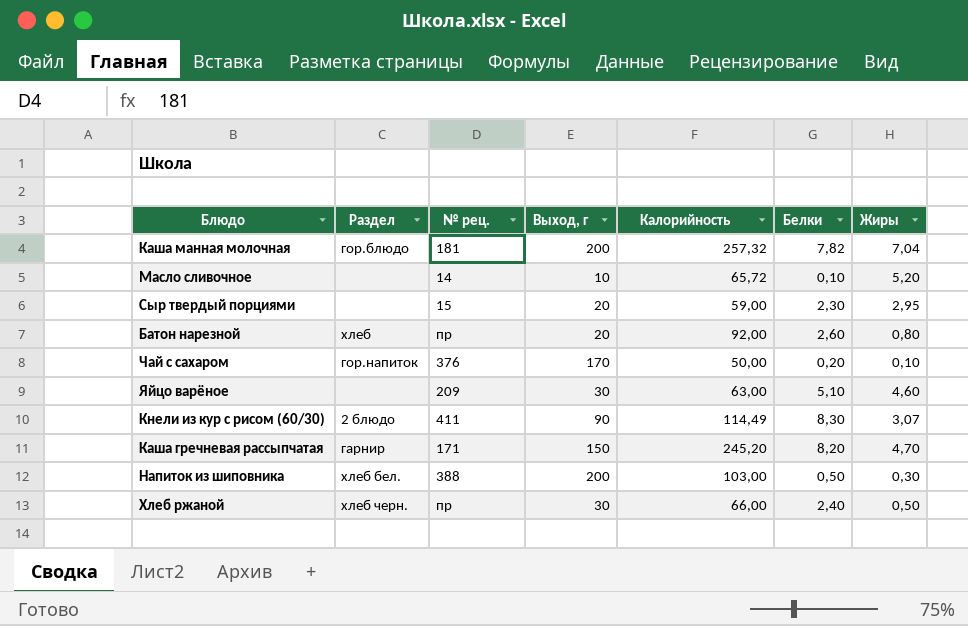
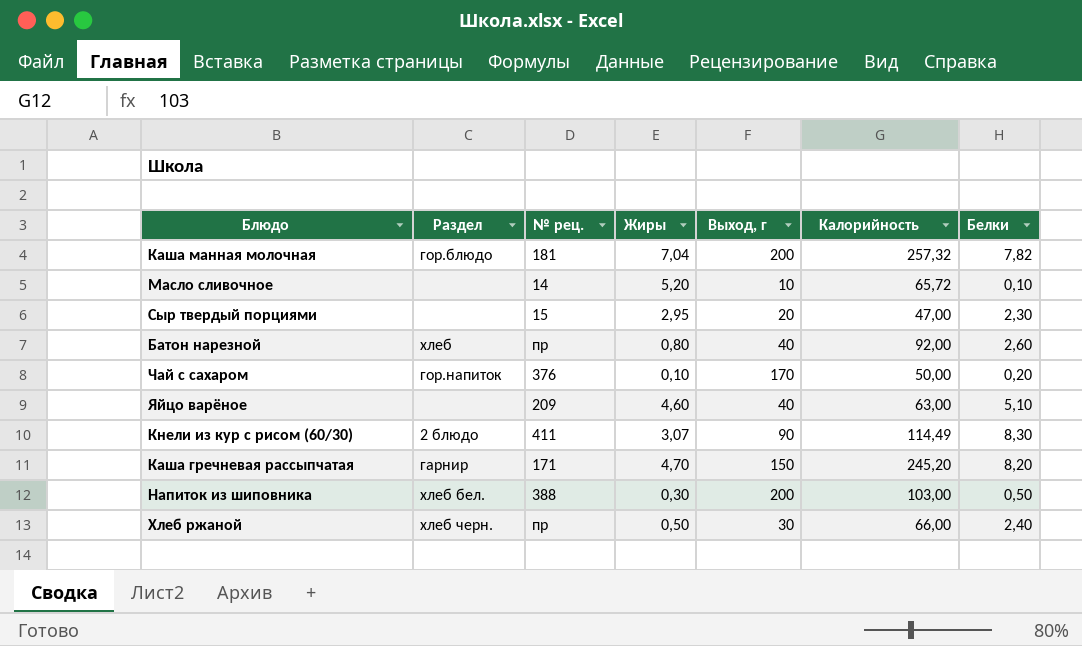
column Жиры | position: 7 -> 4
Сыр твердый порциями | Калорийность: 59,00 -> 47,00
Батон нарезной | Выход, г: 20 -> 40
Яйцо варёное | Выход, г: 30 -> 40

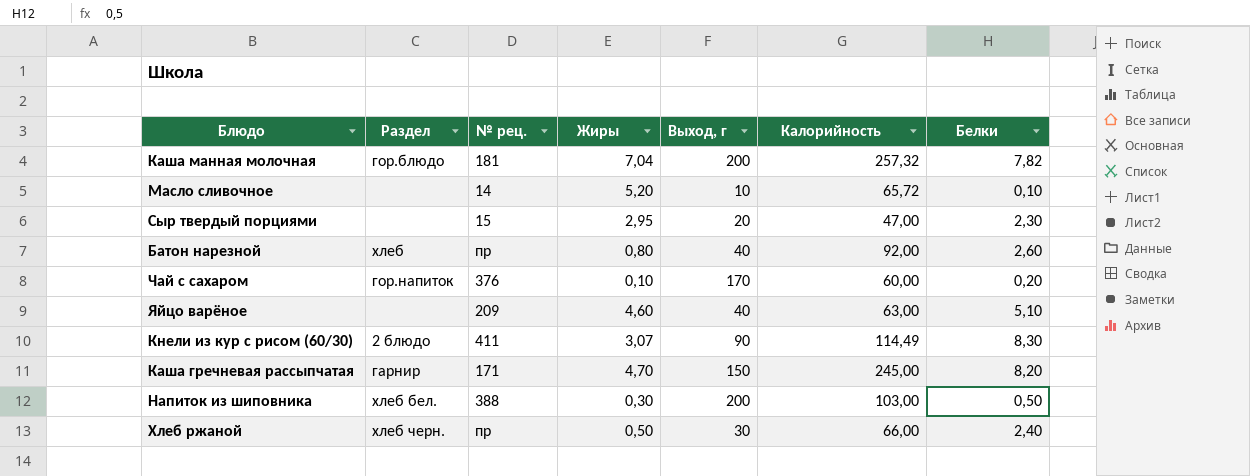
Чай с сахаром | Калорийность: 50,00 -> 60,00
Каша гречневая рассыпчатая | Калорийность: 245,20 -> 245,00

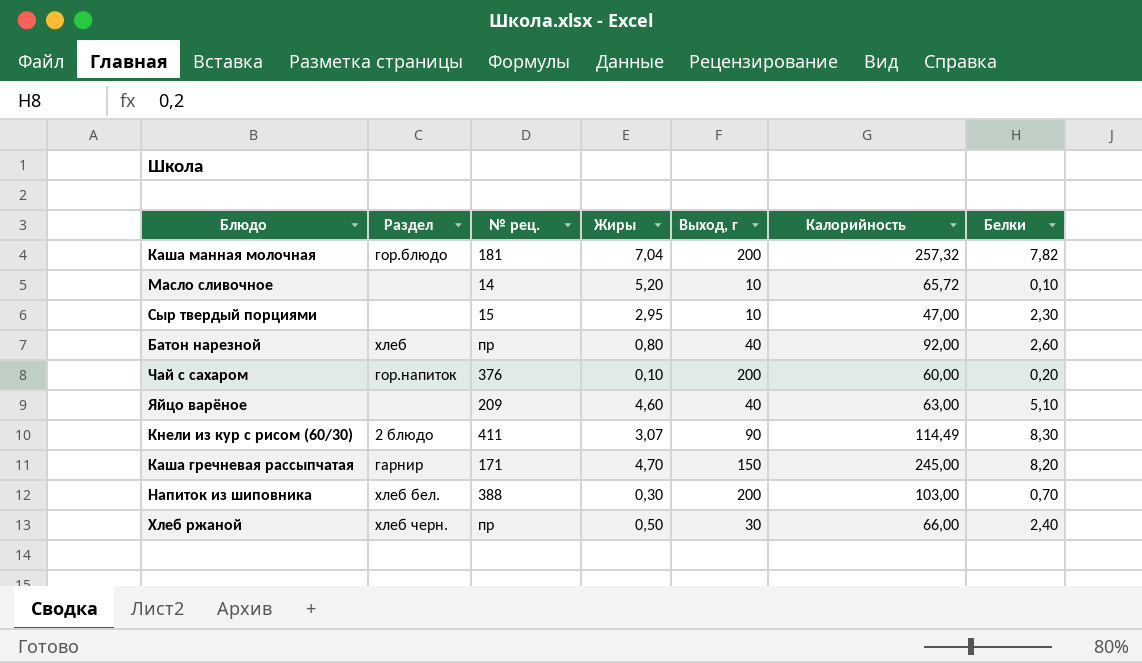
Сыр твердый порциями | Выход, г: 20 -> 10
Чай с сахаром | Выход, г: 170 -> 200
Напиток из шиповника | Белки: 0,50 -> 0,70

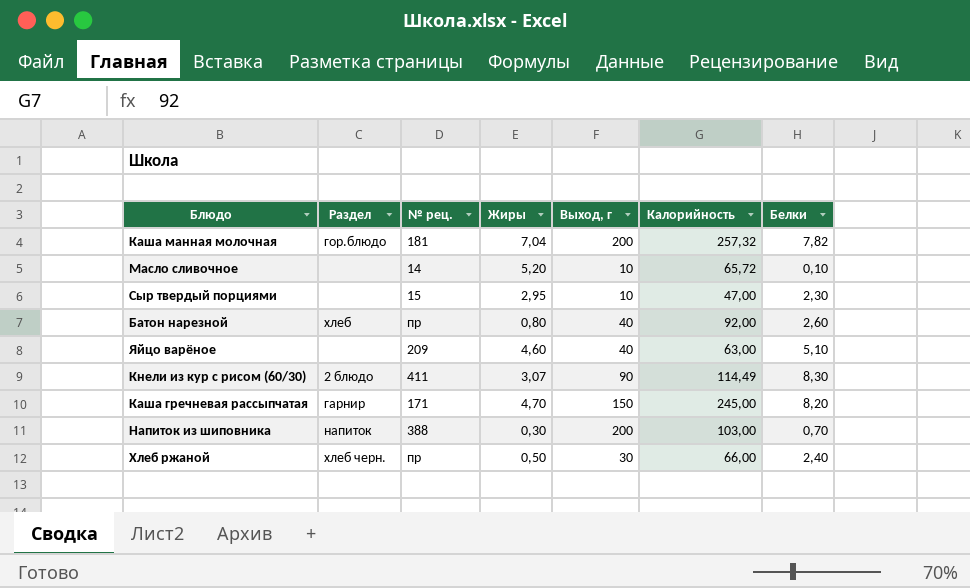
row Чай с сахаром: гор.напиток | 376 | 0,10 | 200 | 60,00 | 0,20 -> none
Напиток из шиповника | Раздел: хлеб бел. -> напиток

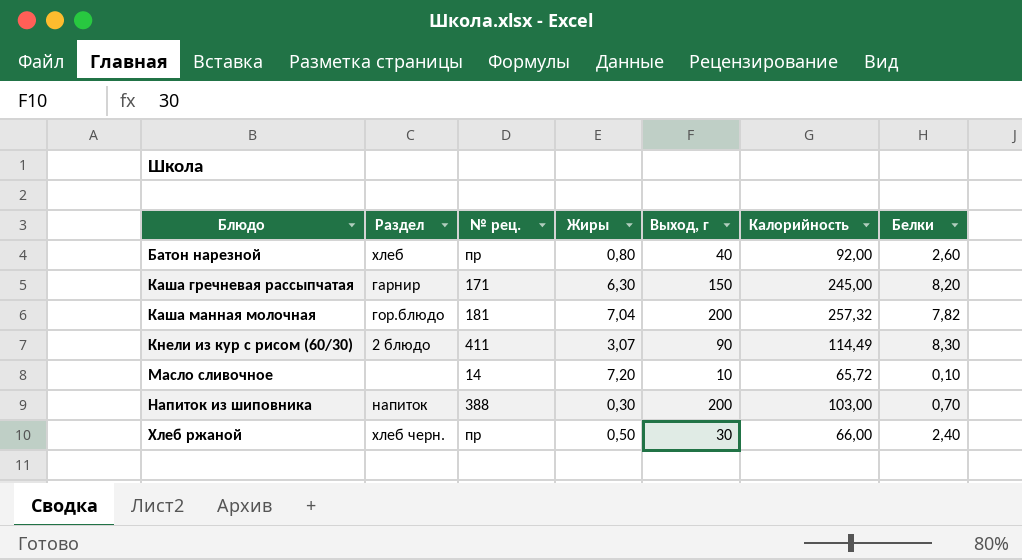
row order: none -> Блюдо ascending
row Сыр твердый порциями: none | 15 | 2,95 | 10 | 47,00 | 2,30 -> none
row Яйцо варёное: none | 209 | 4,60 | 40 | 63,00 | 5,10 -> none
Каша гречневая рассыпчатая | Жиры: 4,70 -> 6,30
Масло сливочное | Жиры: 5,20 -> 7,20

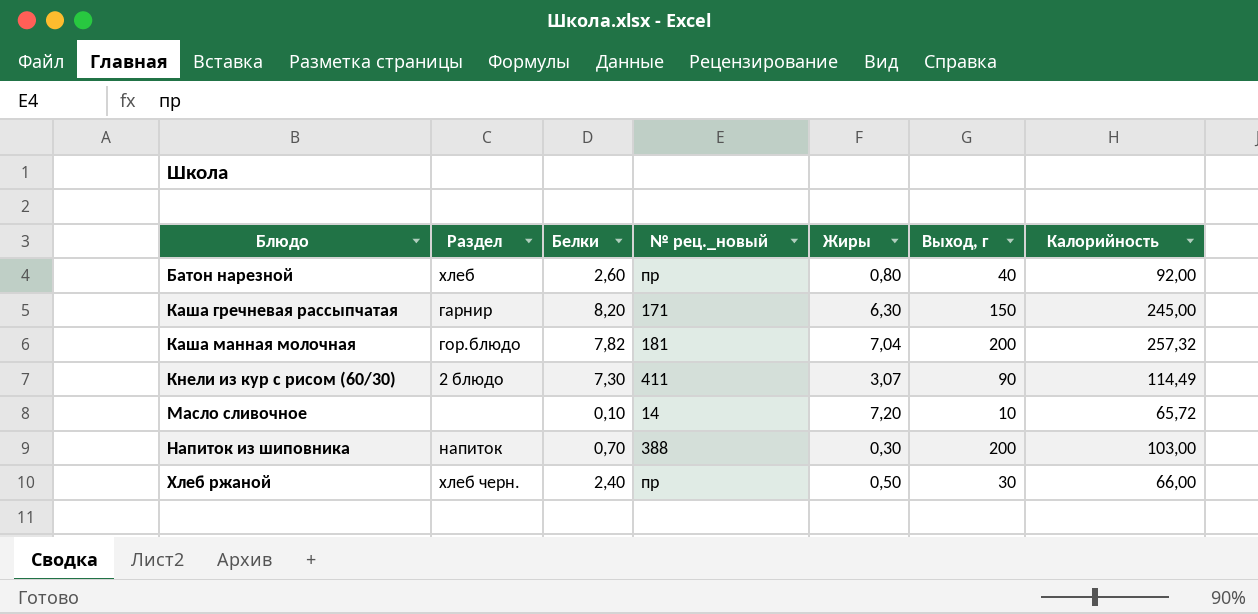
column Белки | position: 7 -> 3
column name: № рец. -> № рец._новый
Кнели из кур с рисом (60/30) | Белки: 8,30 -> 7,30

